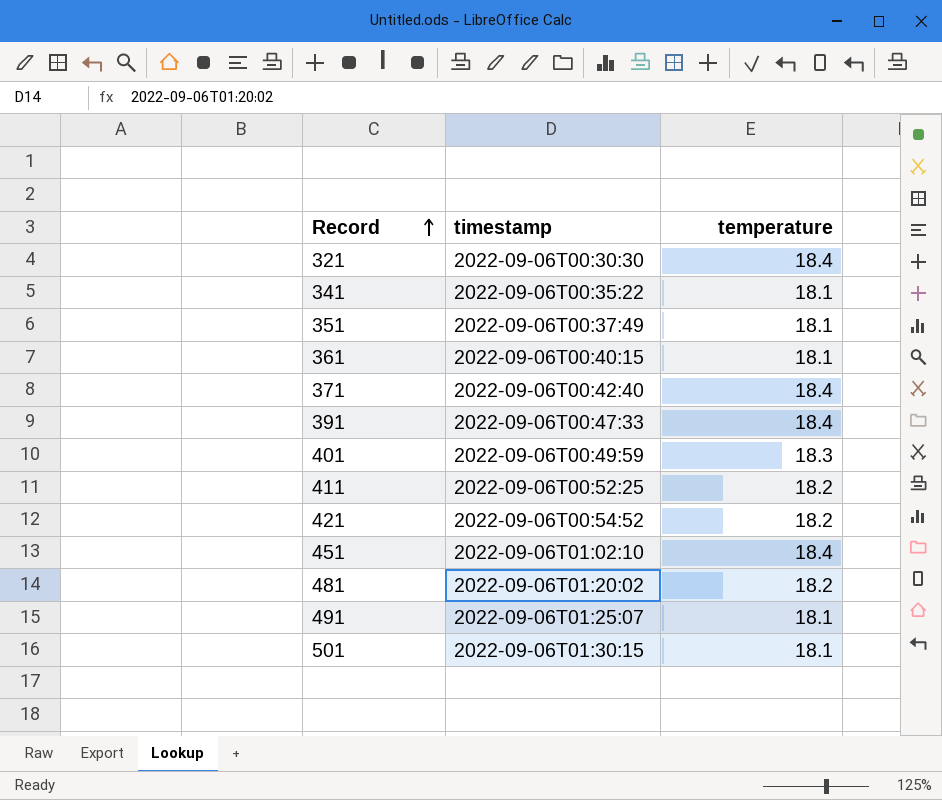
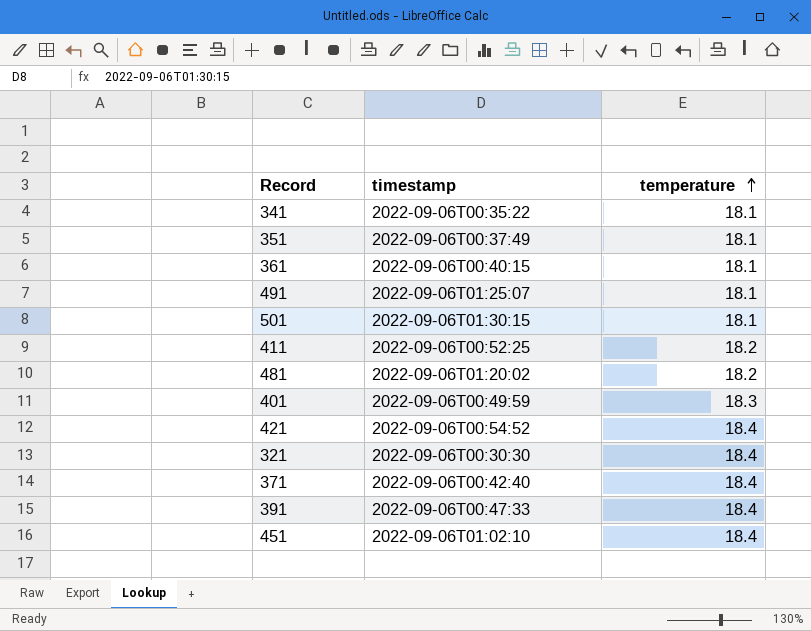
row order: Record ascending -> temperature ascending
421 | temperature: 18.2 -> 18.4

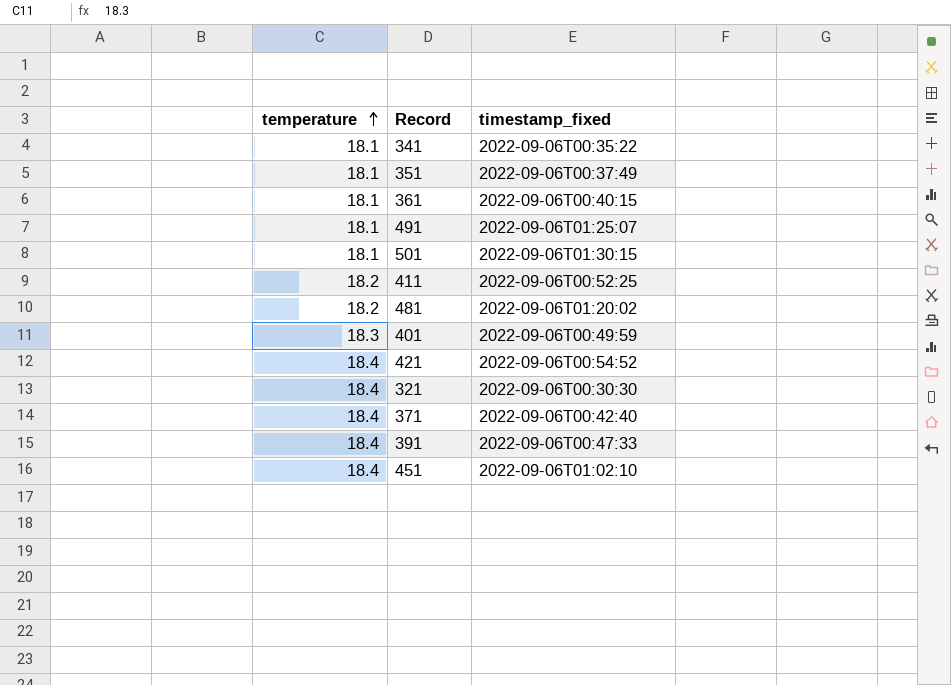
column temperature | position: 3 -> 1
column name: timestamp -> timestamp_fixed

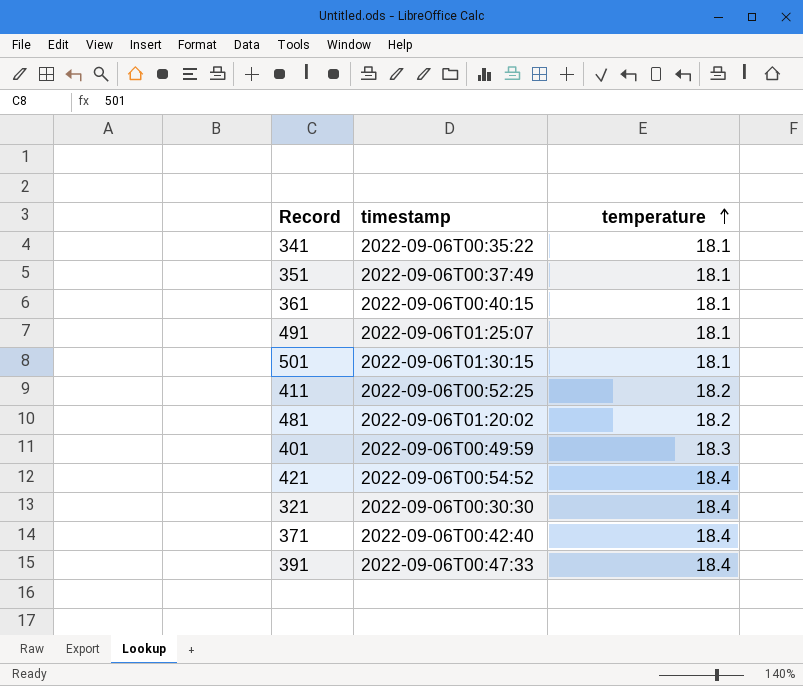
column name: timestamp_fixed -> timestamp
column temperature | position: 1 -> 3
row 451: 18.4 | 2022-09-06T01:02:10 -> none

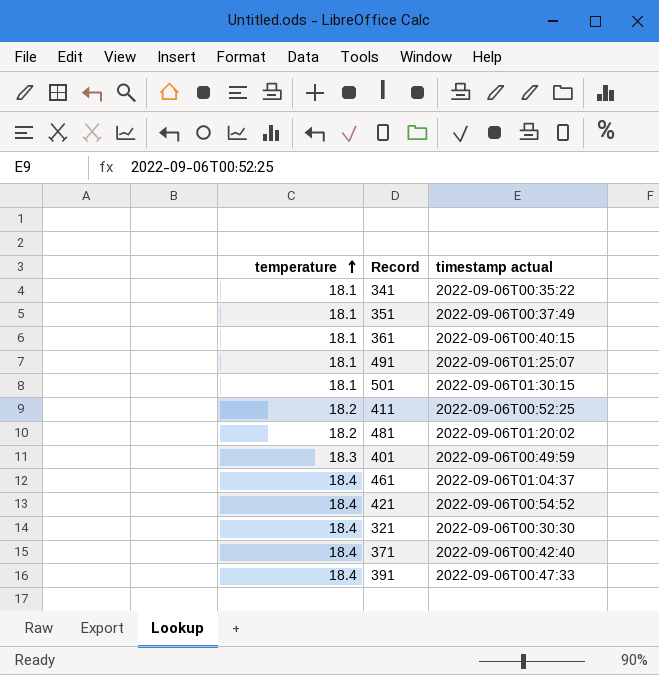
column temperature | position: 3 -> 1
column name: timestamp -> timestamp actual
row 461: none -> 18.4 | 2022-09-06T01:04:37

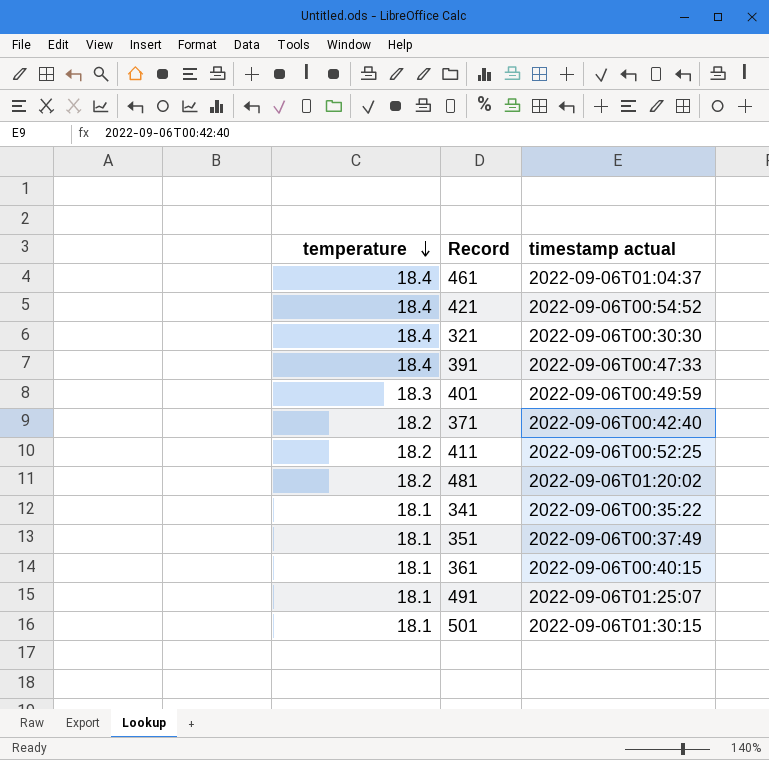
row order: temperature ascending -> temperature descending
371 | temperature: 18.4 -> 18.2

